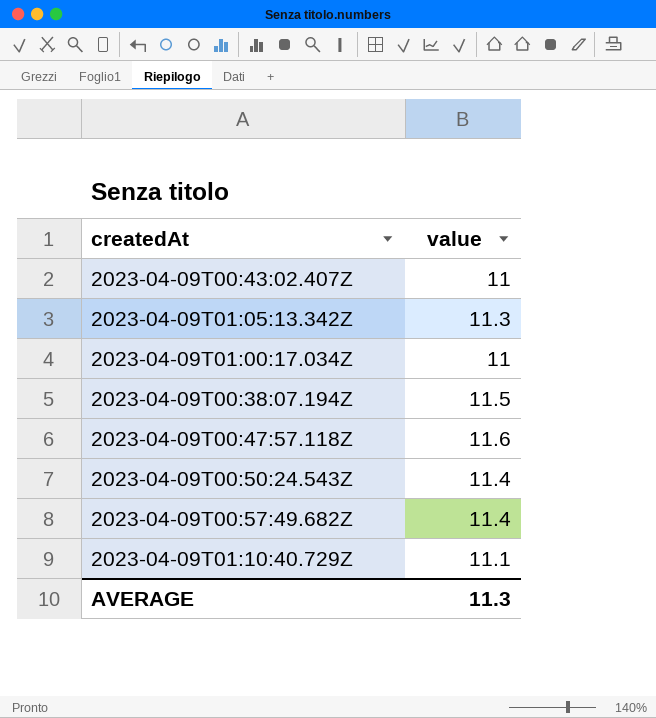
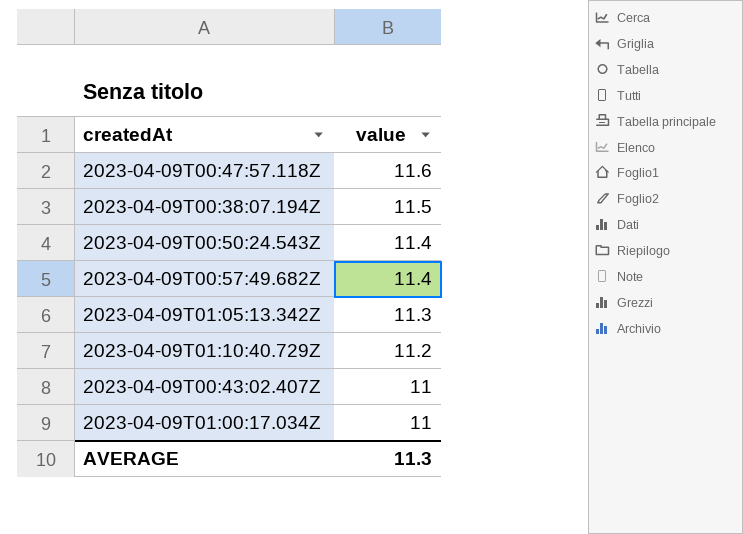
row order: none -> value descending
2023-04-09T01:10:40.729Z | value: 11.1 -> 11.2

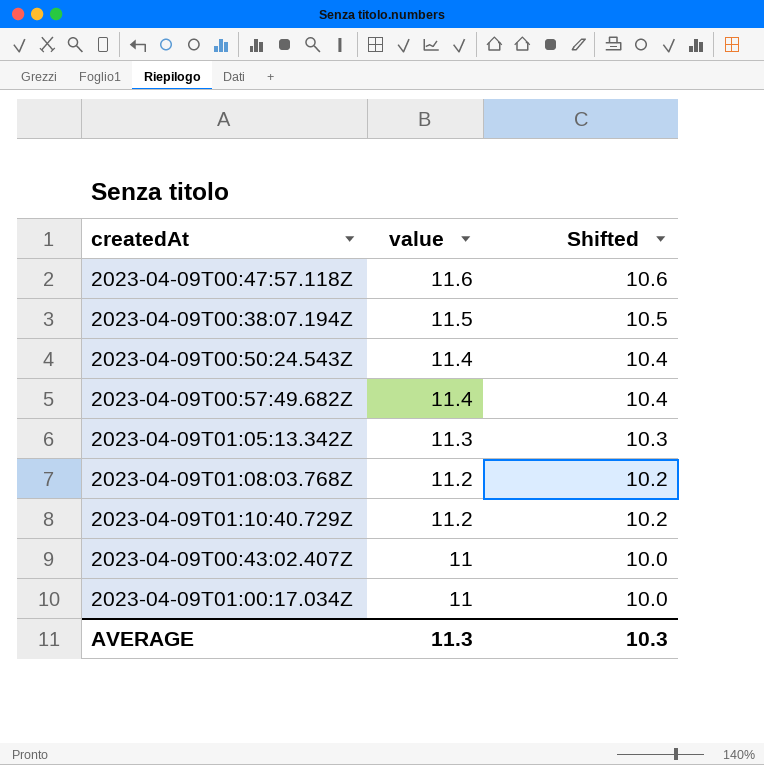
column Shifted | formula: none -> [value] - 1
row 2023-04-09T01:08:03.768Z: none -> 11.2 | 10.2

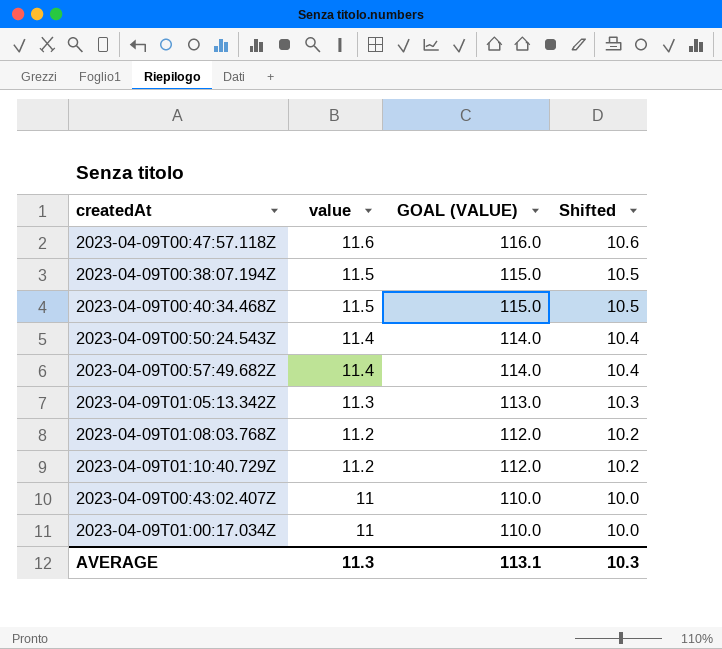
column GOAL (VALUE) | formula: none -> [value] * 10
row 2023-04-09T00:40:34.468Z: none -> 11.5 | 115.0 | 10.5

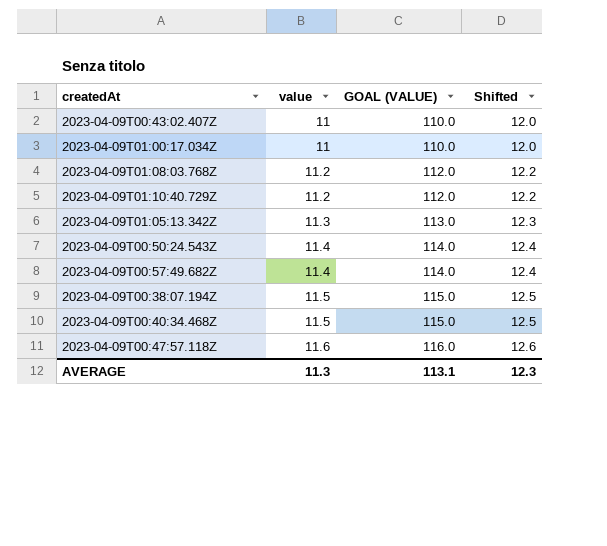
row order: value descending -> value ascending
column Shifted | formula: [value] - 1 -> [value] + 1
AVERAGE | Shifted: 10.3 -> 12.3

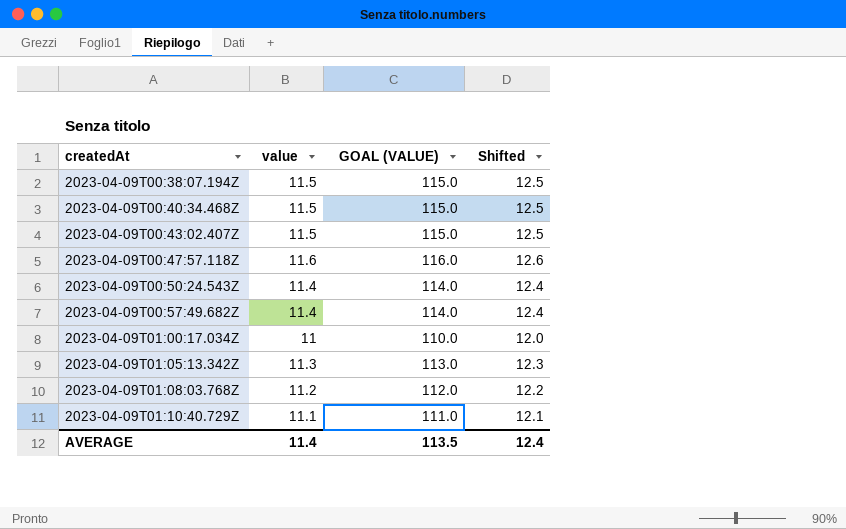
row order: value ascending -> createdAt ascending
2023-04-09T00:43:02.407Z | value: 11 -> 11.5
2023-04-09T00:43:02.407Z | GOAL (VALUE): 110.0 -> 115.0
2023-04-09T00:43:02.407Z | Shifted: 12.0 -> 12.5
2023-04-09T01:10:40.729Z | value: 11.2 -> 11.1
2023-04-09T01:10:40.729Z | GOAL (VALUE): 112.0 -> 111.0
2023-04-09T01:10:40.729Z | Shifted: 12.2 -> 12.1
AVERAGE | value: 11.3 -> 11.4
AVERAGE | GOAL (VALUE): 113.1 -> 113.5
AVERAGE | Shifted: 12.3 -> 12.4

